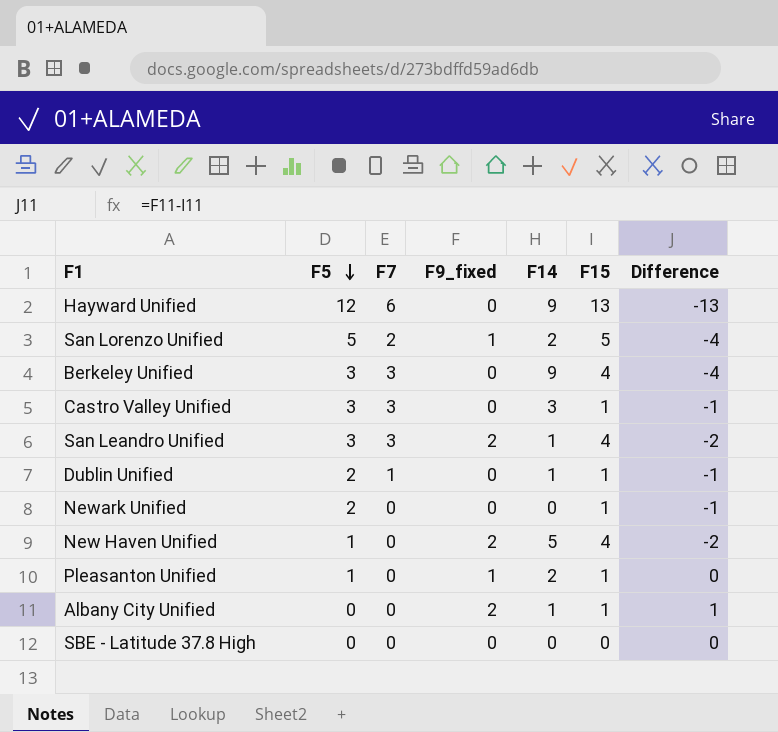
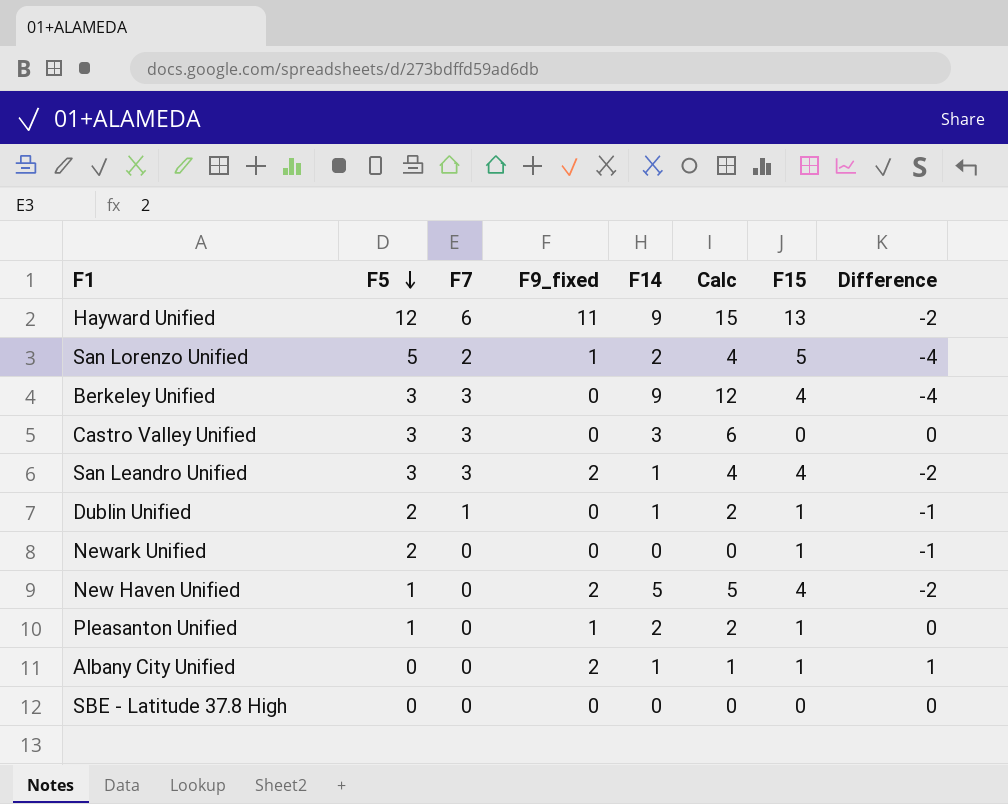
column Calc | formula: none -> [F7] + [F14]
Hayward Unified | F9_fixed: 0 -> 11
Hayward Unified | Difference: -13 -> -2
Castro Valley Unified | F15: 1 -> 0
Castro Valley Unified | Difference: -1 -> 0

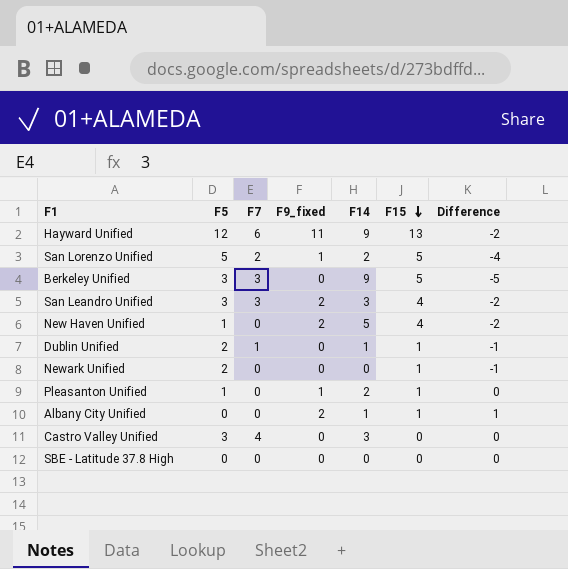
row order: F5 descending -> F15 descending
column Calc | formula: [F7] + [F14] -> none
Berkeley Unified | F15: 4 -> 5
Berkeley Unified | Difference: -4 -> -5
San Leandro Unified | F14: 1 -> 3
Castro Valley Unified | F7: 3 -> 4

